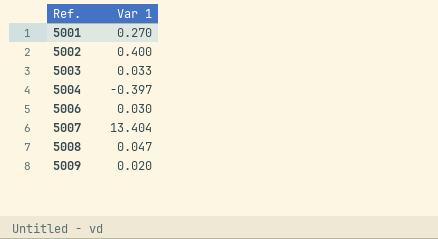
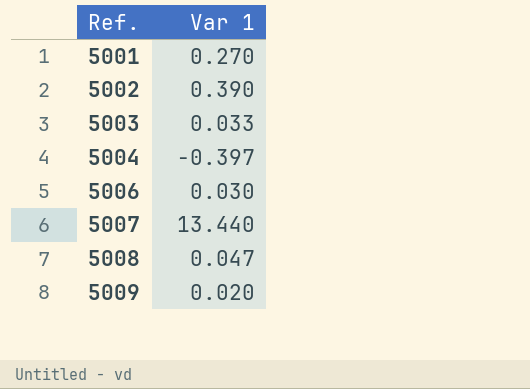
5002 | Var 1: 0.400 -> 0.390
5007 | Var 1: 13.404 -> 13.440

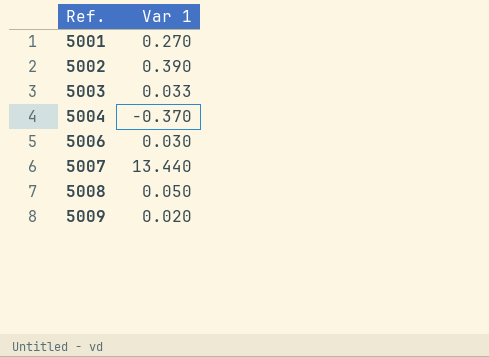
5004 | Var 1: -0.397 -> -0.370
5008 | Var 1: 0.047 -> 0.050

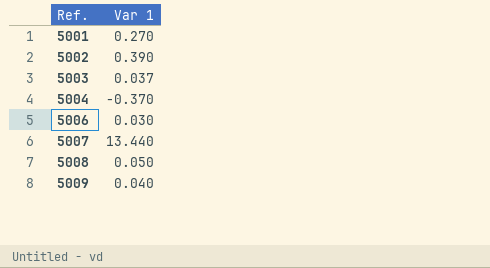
5003 | Var 1: 0.033 -> 0.037
5009 | Var 1: 0.020 -> 0.040

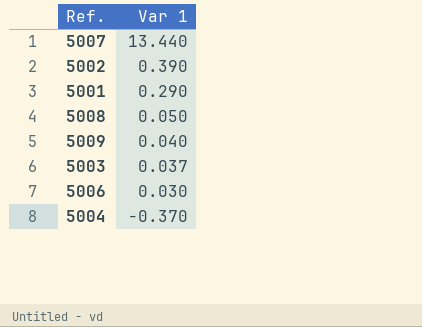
row order: Ref. ascending -> Var 1 descending
5001 | Var 1: 0.270 -> 0.290

